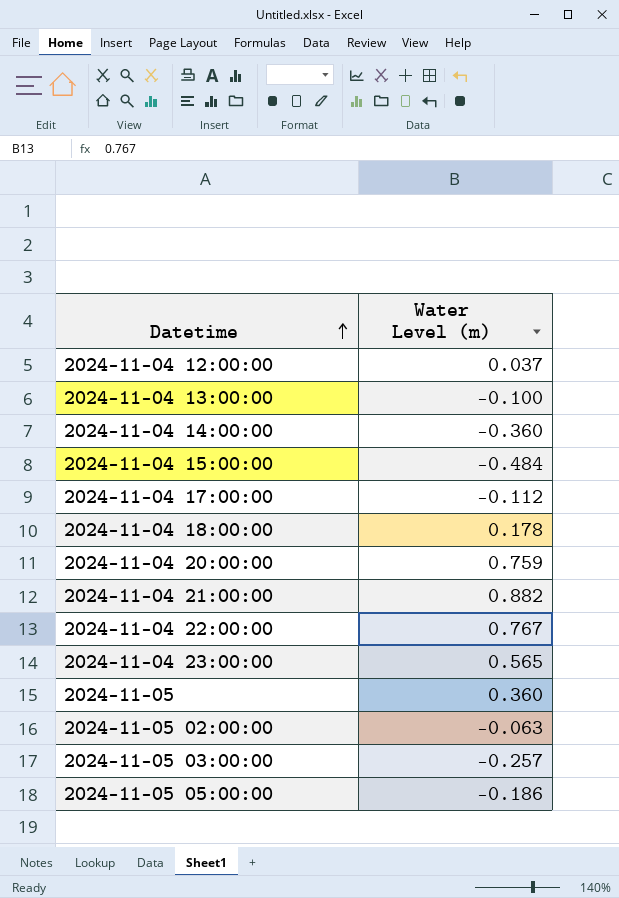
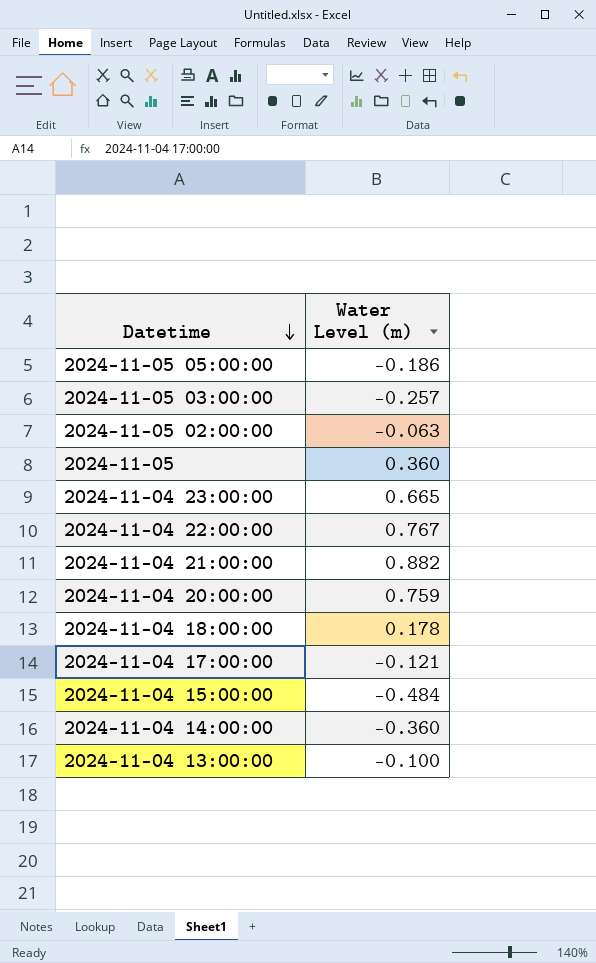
row order: Datetime ascending -> Datetime descending
row 2024-11-04 12:00:00: 0.037 -> none
2024-11-04 23:00:00 | Water Level (m): 0.565 -> 0.665
2024-11-04 17:00:00 | Water Level (m): -0.112 -> -0.121

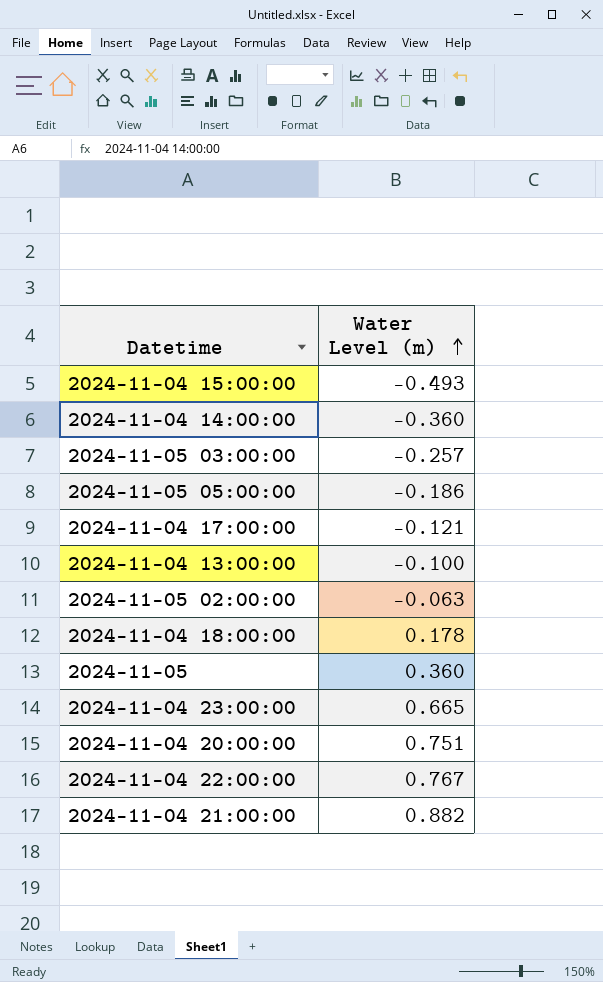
row order: Datetime descending -> Water Level (m) ascending
2024-11-04 15:00:00 | Water Level (m): -0.484 -> -0.493
2024-11-04 20:00:00 | Water Level (m): 0.759 -> 0.751

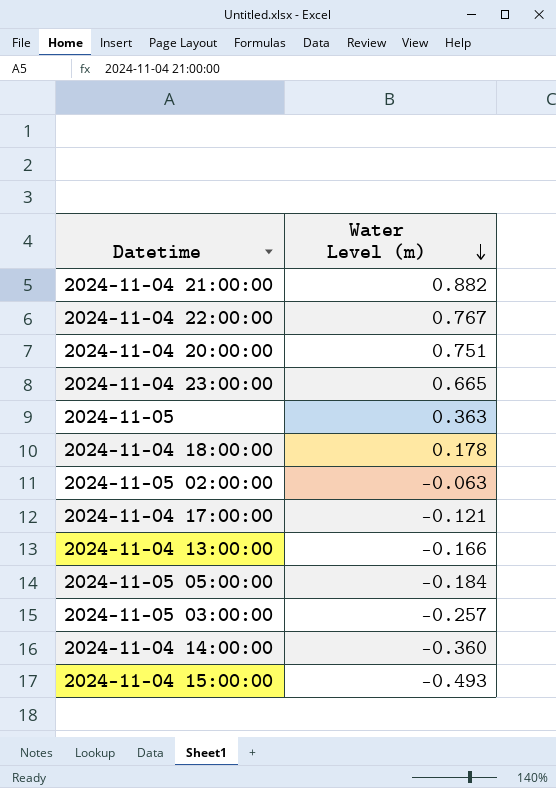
row order: Water Level (m) ascending -> Water Level (m) descending
2024-11-05 | Water Level (m): 0.360 -> 0.363
2024-11-04 13:00:00 | Water Level (m): -0.100 -> -0.166
2024-11-05 05:00:00 | Water Level (m): -0.186 -> -0.184

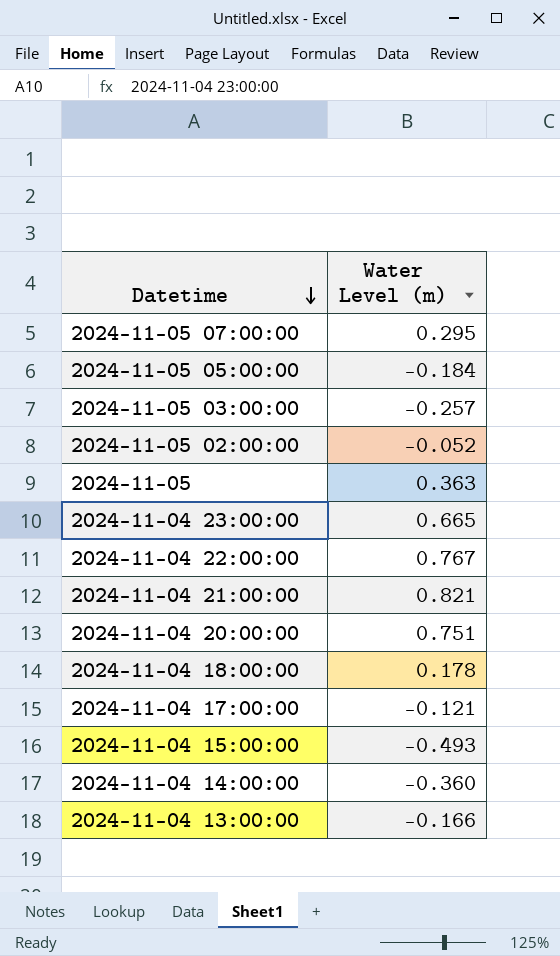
row order: Water Level (m) descending -> Datetime descending
row 2024-11-05 07:00:00: none -> 0.295
2024-11-05 02:00:00 | Water Level (m): -0.063 -> -0.052
2024-11-04 21:00:00 | Water Level (m): 0.882 -> 0.821

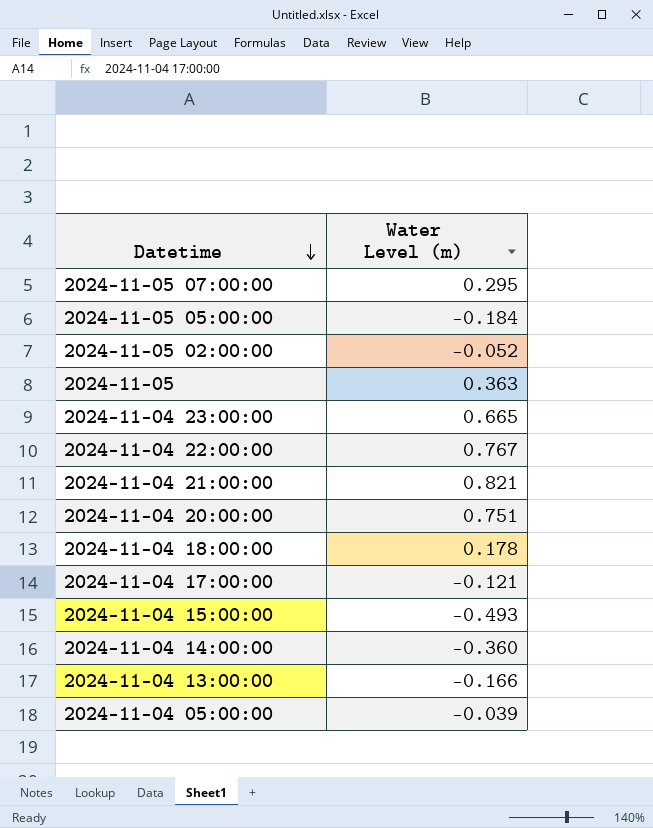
row 2024-11-05 03:00:00: -0.257 -> none
row 2024-11-04 05:00:00: none -> -0.039

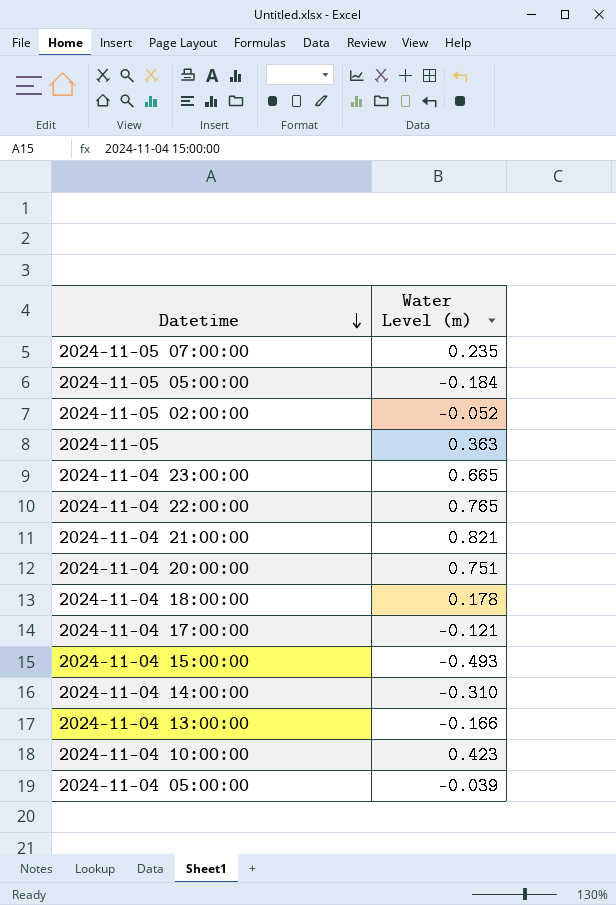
2024-11-05 07:00:00 | Water Level (m): 0.295 -> 0.235
2024-11-04 22:00:00 | Water Level (m): 0.767 -> 0.765
2024-11-04 14:00:00 | Water Level (m): -0.360 -> -0.310
row 2024-11-04 10:00:00: none -> 0.423

